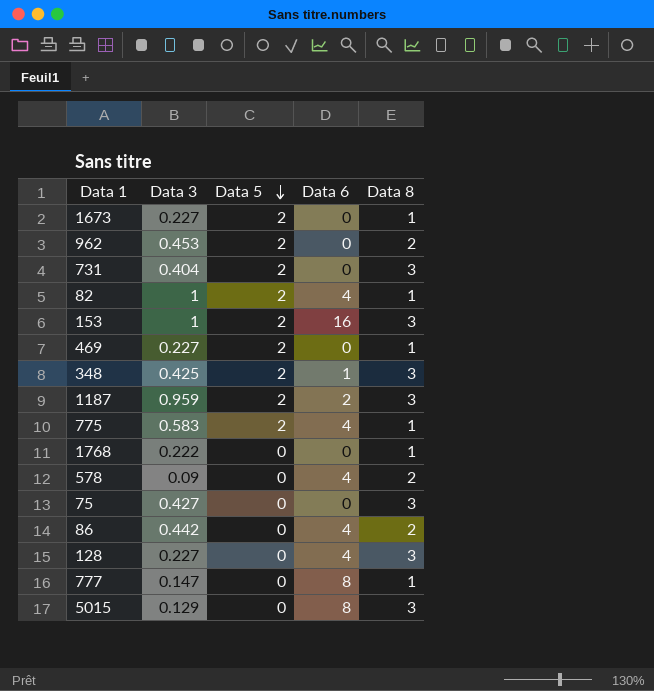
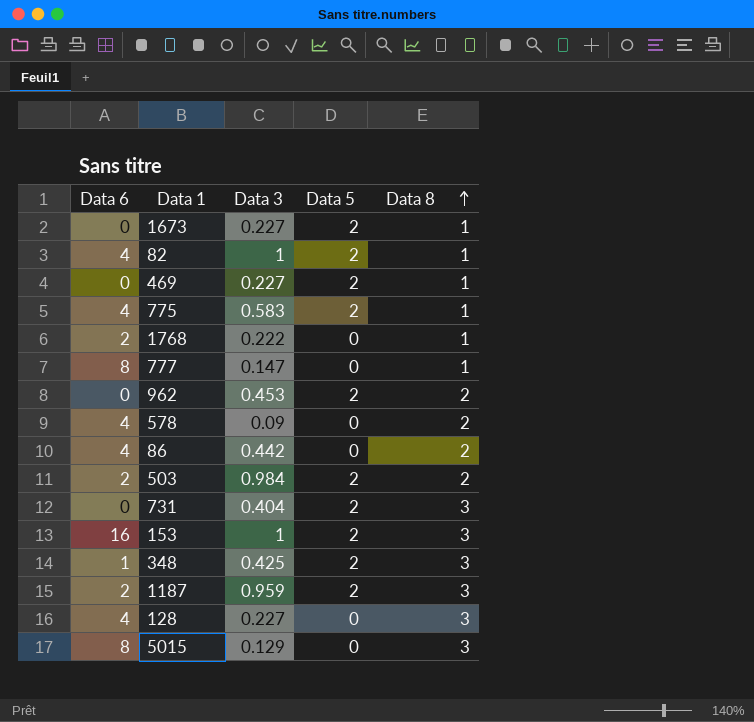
row order: Data 5 descending -> Data 8 ascending
column Data 6 | position: 4 -> 1
row 75: 0.427 | 0 | 0 | 3 -> none
1768 | Data 6: 0 -> 2
row 503: none -> 2 | 0.984 | 2 | 2

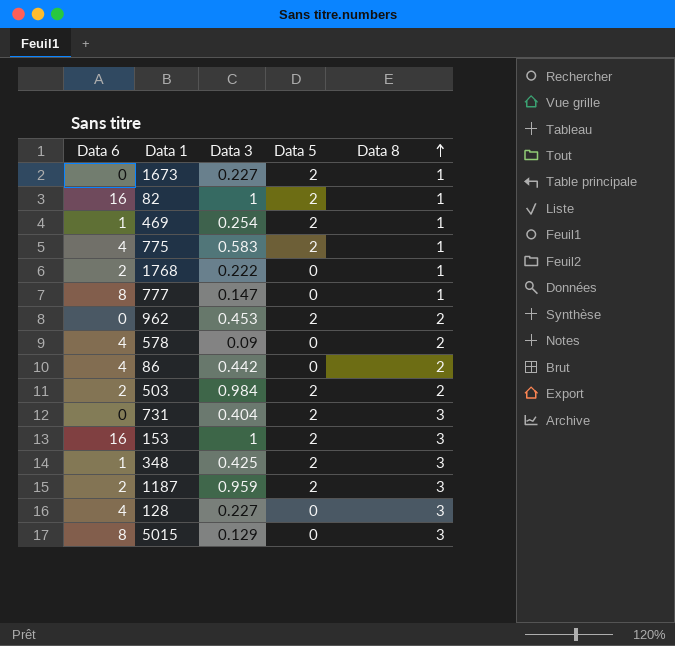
82 | Data 6: 4 -> 16
469 | Data 6: 0 -> 1
469 | Data 3: 0.227 -> 0.254

